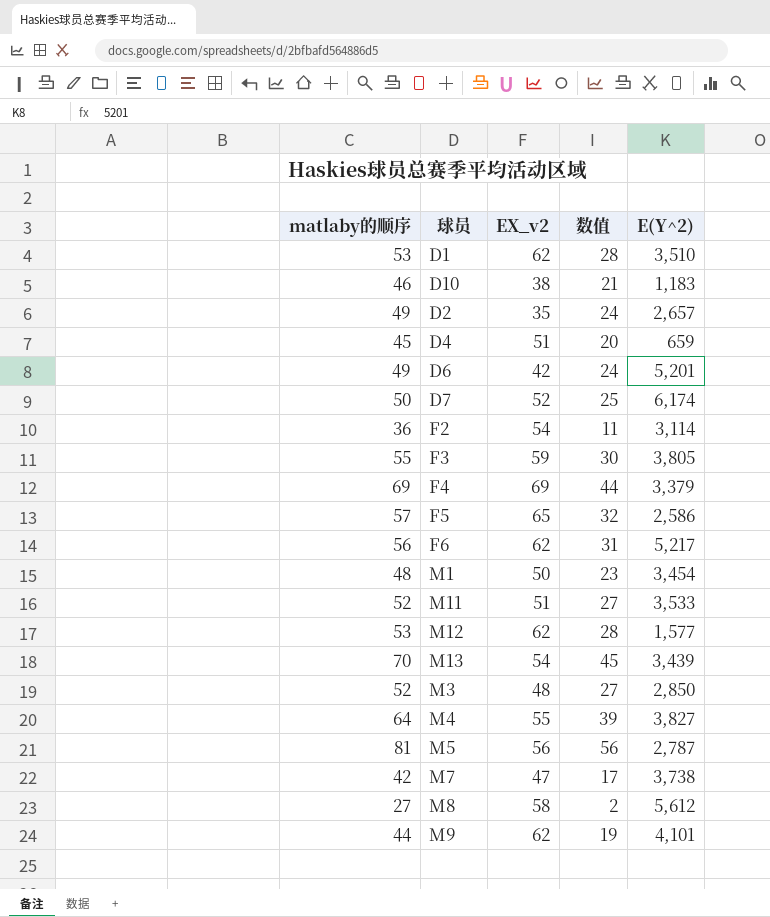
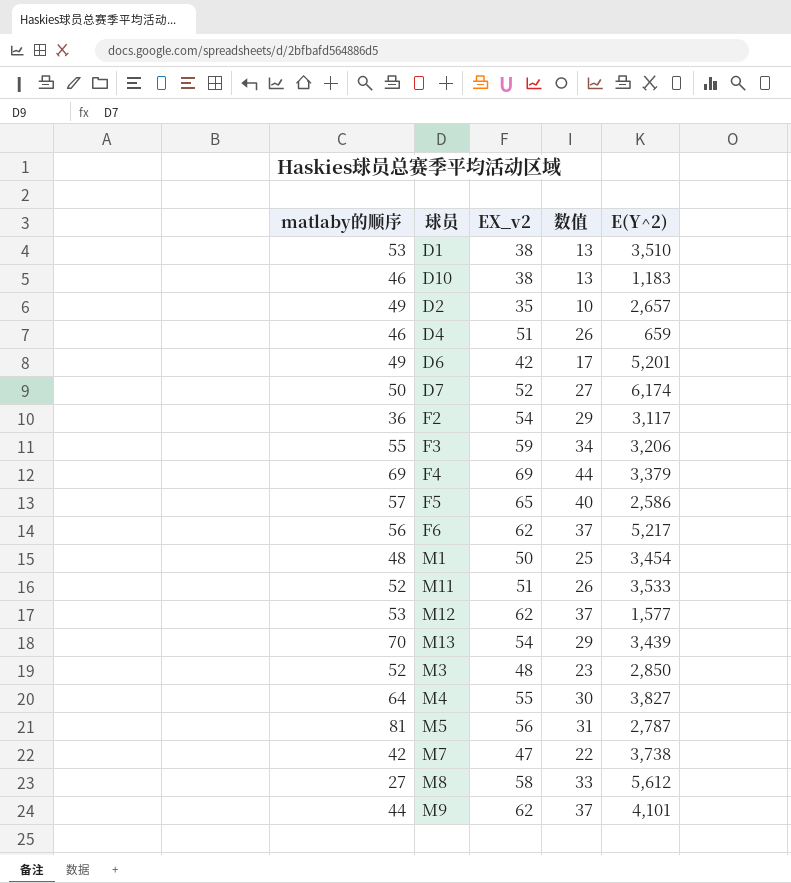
column 数值 | formula: [matlaby的顺序] - 25 -> [EX_v2] - 25
D1 | EX_v2: 62 -> 38
D4 | matlaby的顺序: 45 -> 46
F2 | E(Y^2): 3,114 -> 3,117
F3 | E(Y^2): 3,805 -> 3,206

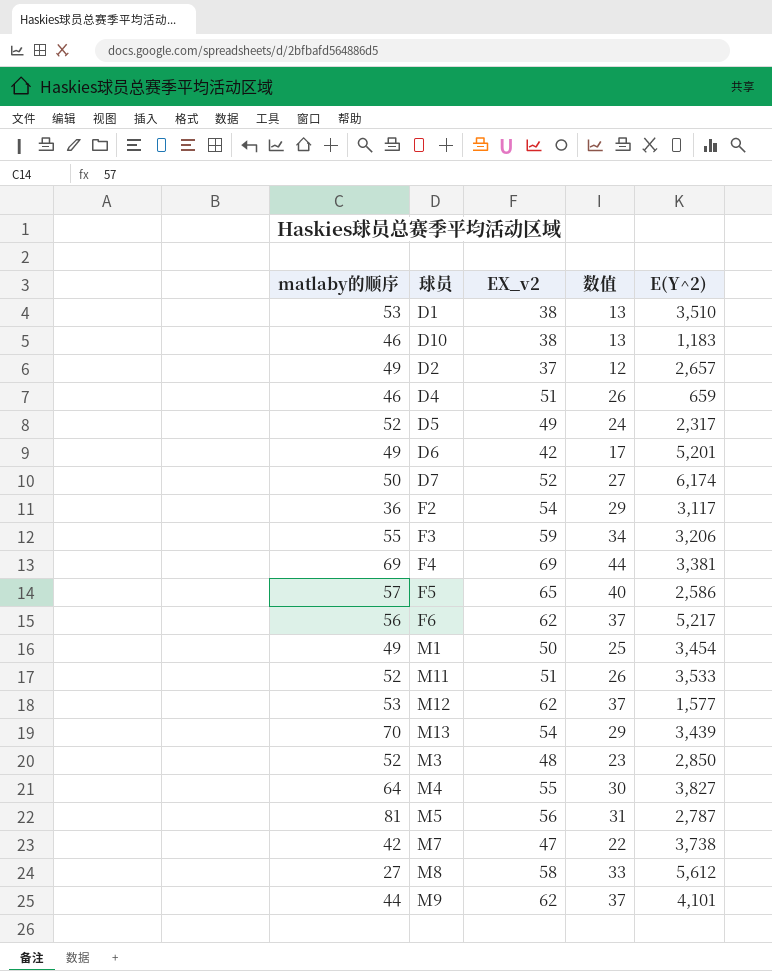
D2 | EX_v2: 35 -> 37
D2 | 数值: 10 -> 12
row D5: none -> 52 | 49 | 24 | 2,317
F4 | E(Y^2): 3,379 -> 3,381
M1 | matlaby的顺序: 48 -> 49

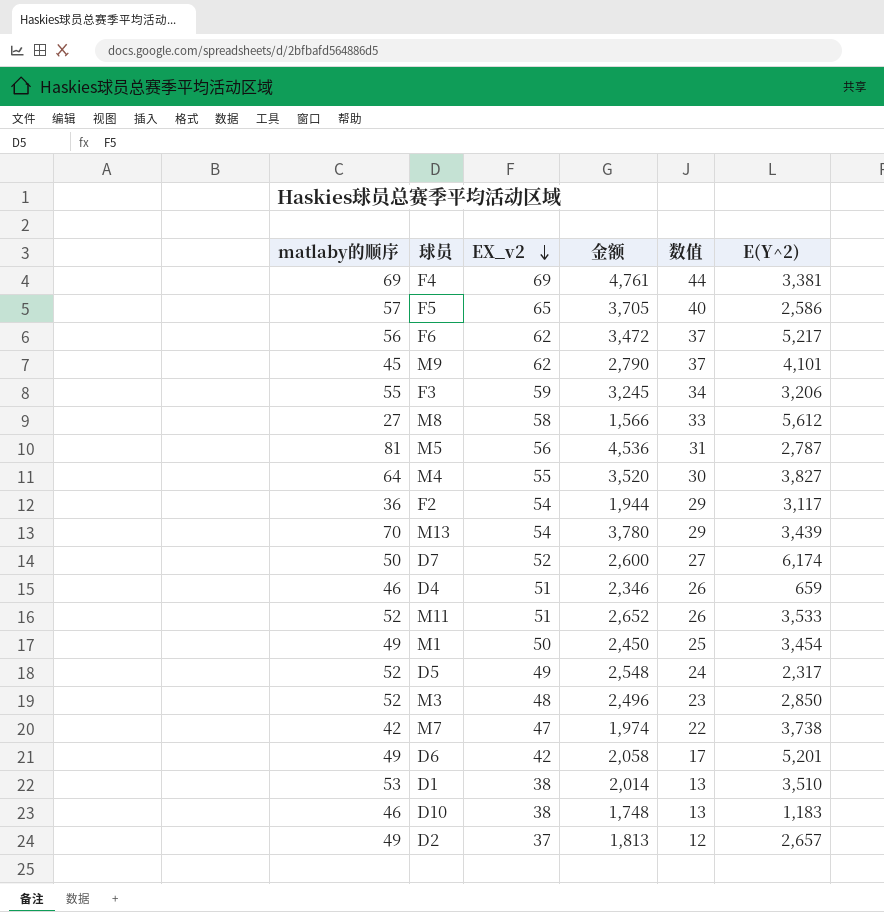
row order: none -> EX_v2 descending
column 金额 | formula: none -> [matlaby的顺序] * [EX_v2]
row M12: 53 | 62 | 37 | 1,577 -> none
M9 | matlaby的顺序: 44 -> 45

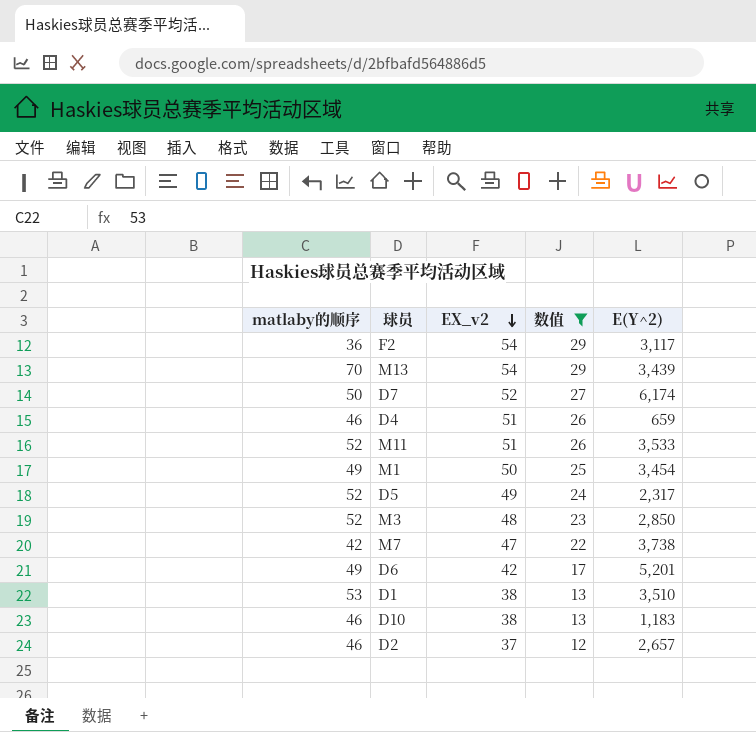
filter: none -> 数值 <= 29
column 金额 | formula: [matlaby的顺序] * [EX_v2] -> none
D2 | matlaby的顺序: 49 -> 46

